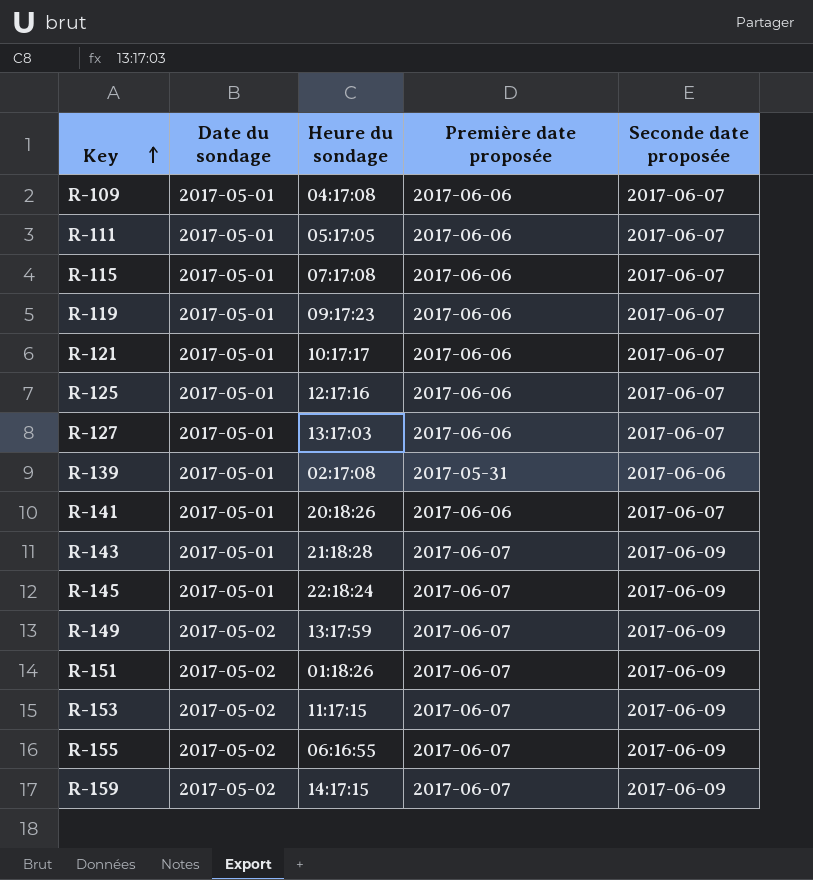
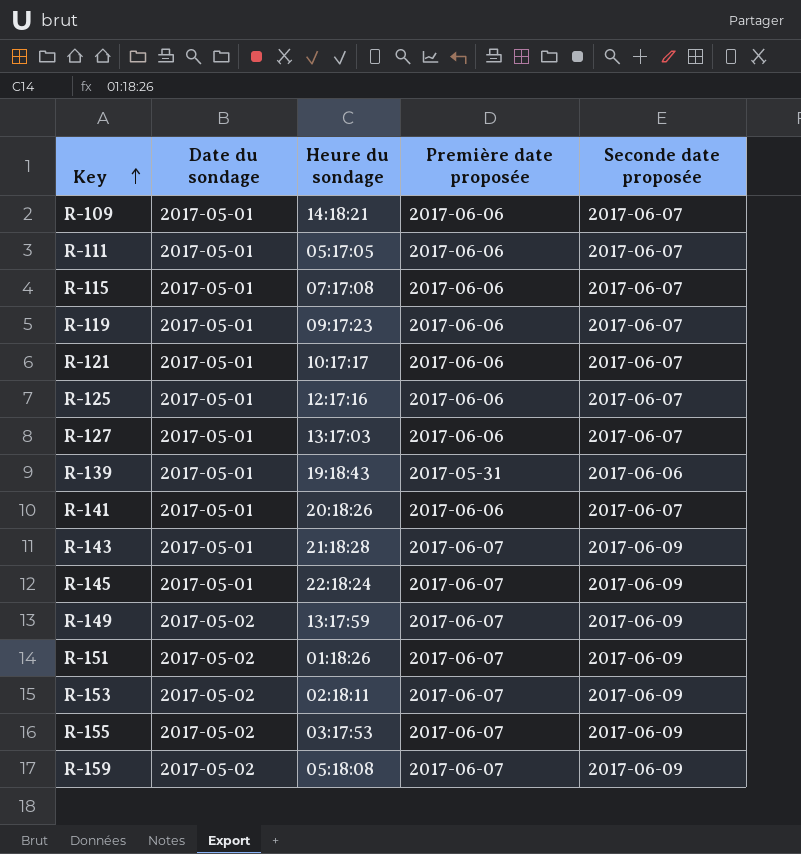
R-109 | Heure du sondage: 04:17:08 -> 14:18:21
R-139 | Heure du sondage: 02:17:08 -> 19:18:43
R-153 | Heure du sondage: 11:17:15 -> 02:18:11
R-155 | Heure du sondage: 06:16:55 -> 03:17:53
R-159 | Heure du sondage: 14:17:15 -> 05:18:08

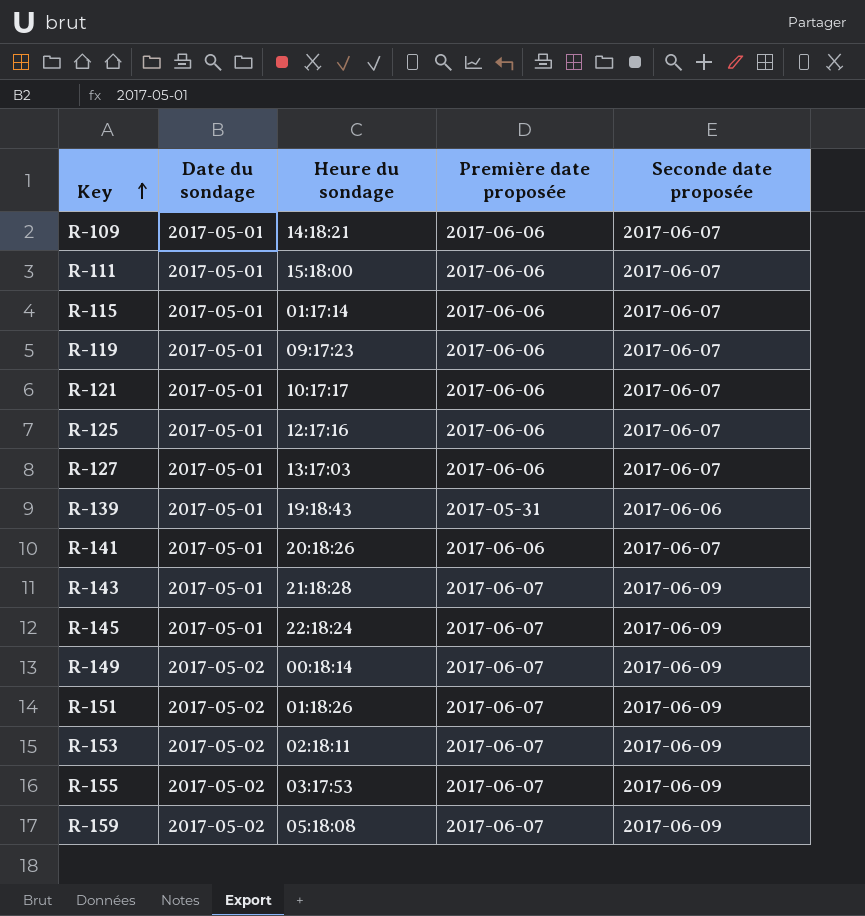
R-111 | Heure du sondage: 05:17:05 -> 15:18:00
R-115 | Heure du sondage: 07:17:08 -> 01:17:14
R-149 | Heure du sondage: 13:17:59 -> 00:18:14

